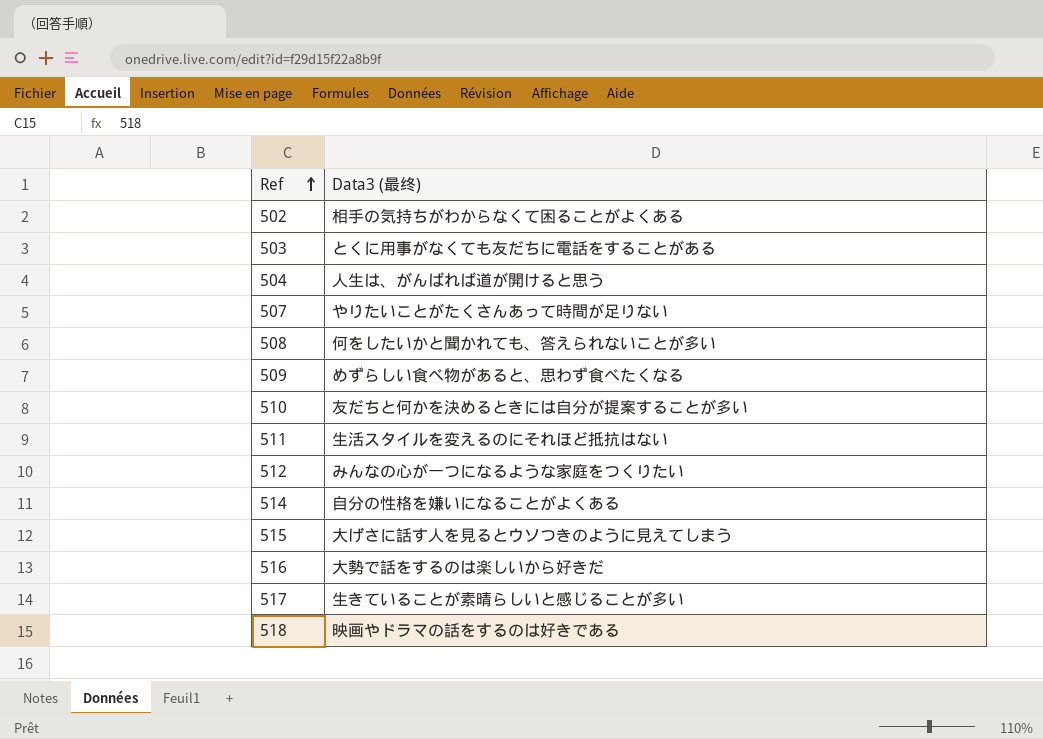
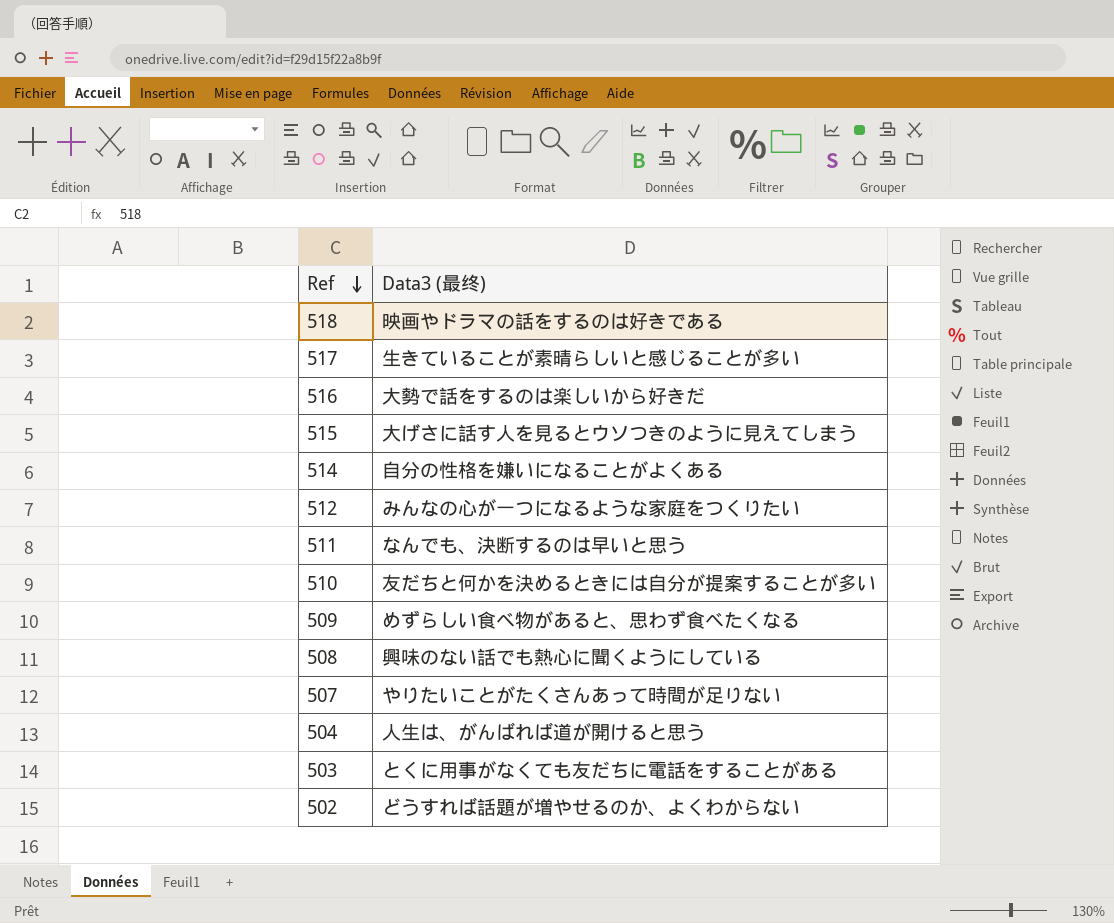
row order: Ref ascending -> Ref descending
511 | Data3 (最终): 生活スタイルを変えるのにそれほど抵抗はない -> なんでも、決断するのは早いと思う
508 | Data3 (最终): 何をしたいかと聞かれても、答えられないことが多い -> 興味のない話でも熱心に聞くようにしている
502 | Data3 (最终): 相手の気持ちがわからなくて困ることがよくある -> どうすれば話題が増やせるのか、よくわからない

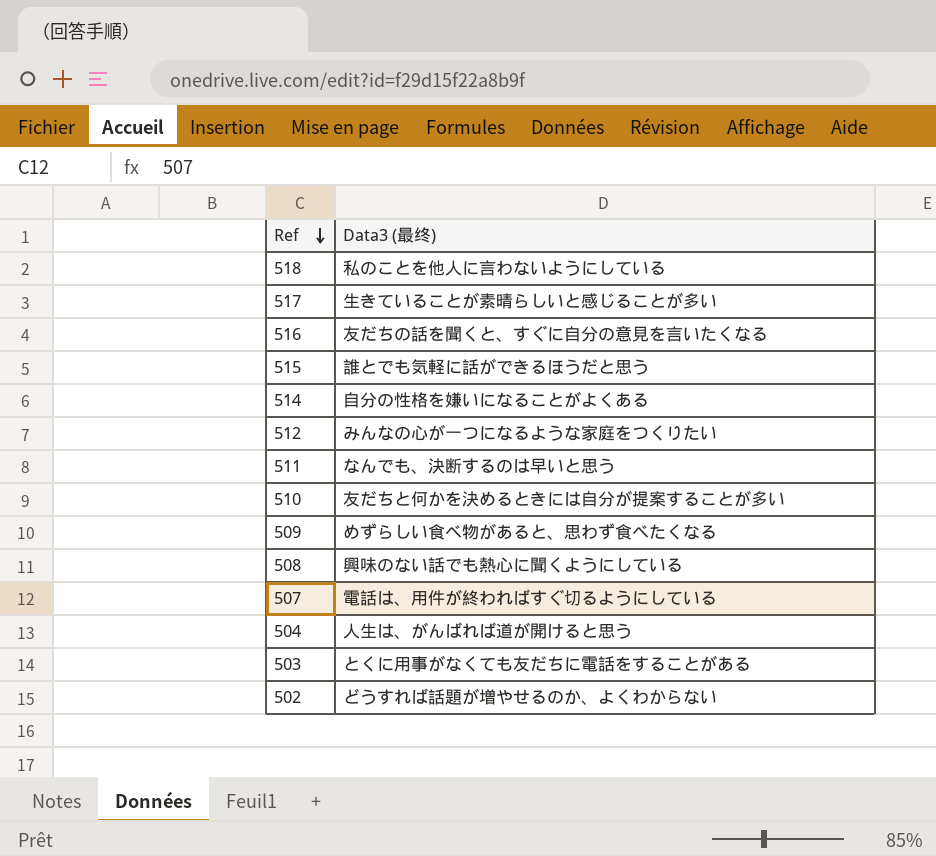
518 | Data3 (最终): 映画やドラマの話をするのは好きである -> 私のことを他人に言わないようにしている
516 | Data3 (最终): 大勢で話をするのは楽しいから好きだ -> 友だちの話を聞くと、すぐに自分の意見を言いたくなる
515 | Data3 (最终): 大げさに話す人を見るとウソつきのように見えてしまう -> 誰とでも気軽に話ができるほうだと思う
507 | Data3 (最终): やりたいことがたくさんあって時間が足りない -> 電話は、用件が終わればすぐ切るようにしている

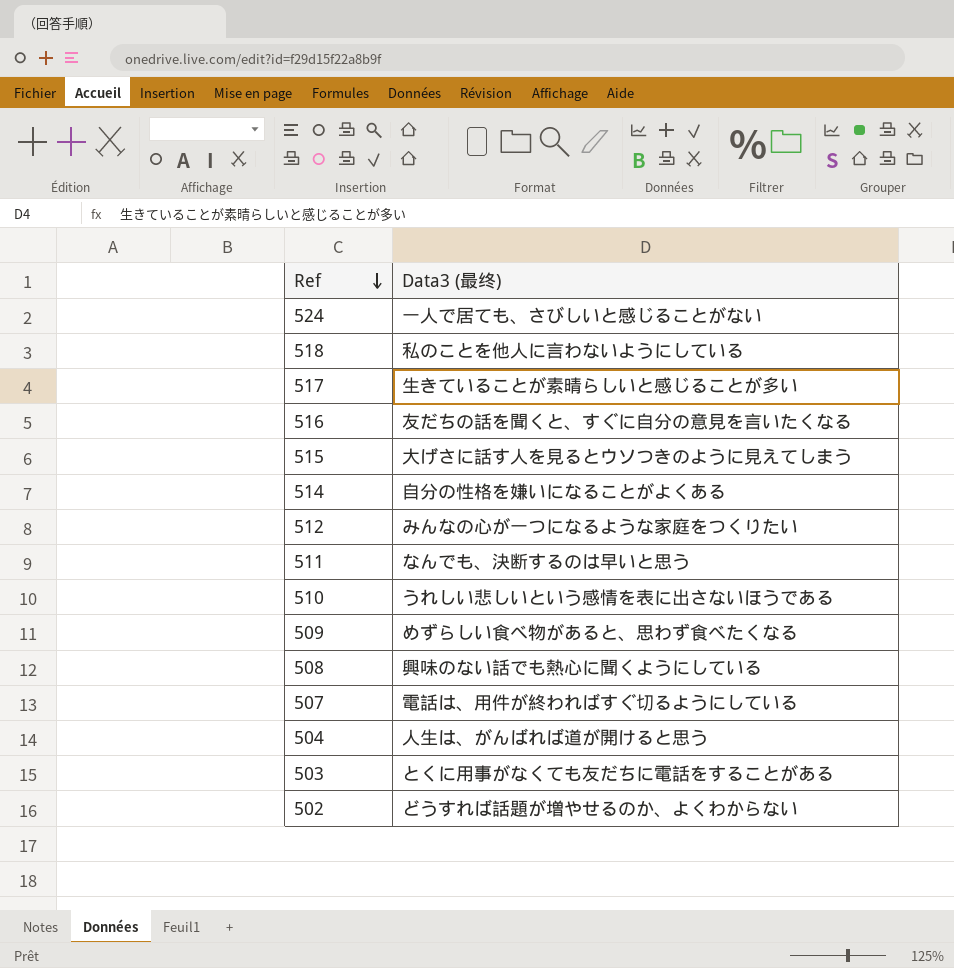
row 524: none -> 一人で居ても、さびしいと感じることがない
515 | Data3 (最终): 誰とでも気軽に話ができるほうだと思う -> 大げさに話す人を見るとウソつきのように見えてしまう
510 | Data3 (最终): 友だちと何かを決めるときには自分が提案することが多い -> うれしい悲しいという感情を表に出さないほうである

